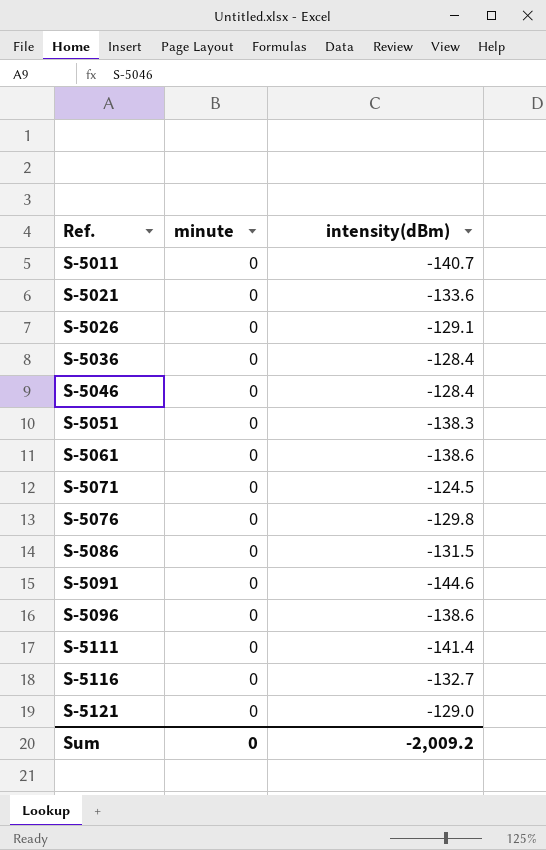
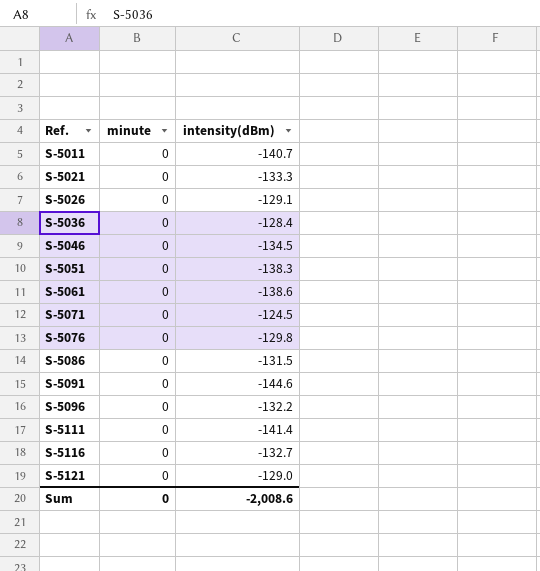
S-5021 | intensity(dBm): -133.6 -> -133.3
S-5046 | intensity(dBm): -128.4 -> -134.5
S-5096 | intensity(dBm): -138.6 -> -132.2
Sum | intensity(dBm): -2,009.2 -> -2,008.6

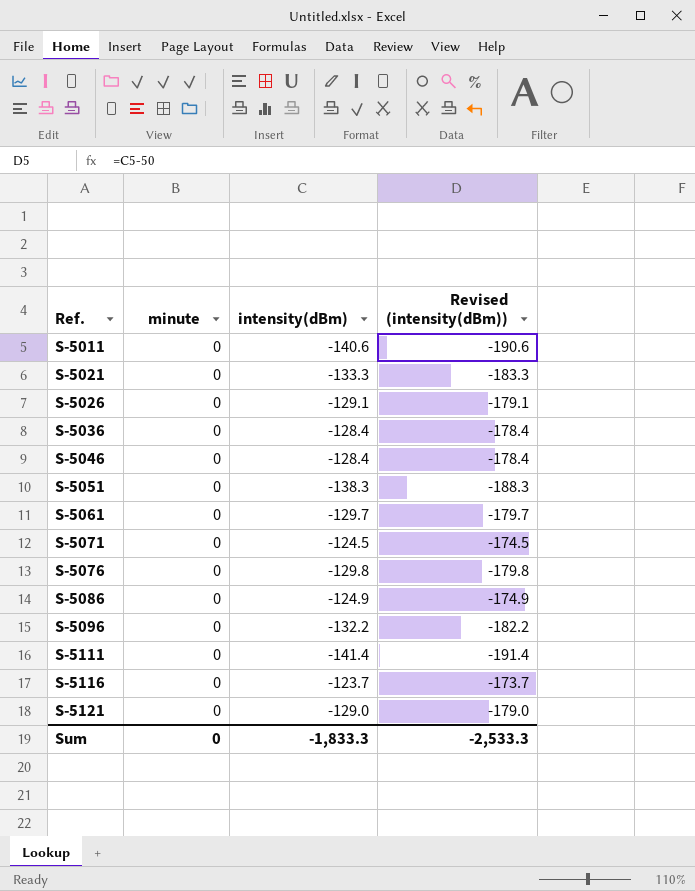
column Revised (intensity(dBm)) | formula: none -> [intensity(dBm)] - 50
row S-5091: 0 | -144.6 -> none
S-5011 | intensity(dBm): -140.7 -> -140.6
S-5046 | intensity(dBm): -134.5 -> -128.4
S-5061 | intensity(dBm): -138.6 -> -129.7
S-5086 | intensity(dBm): -131.5 -> -124.9
S-5116 | intensity(dBm): -132.7 -> -123.7
Sum | intensity(dBm): -2,008.6 -> -1,833.3

